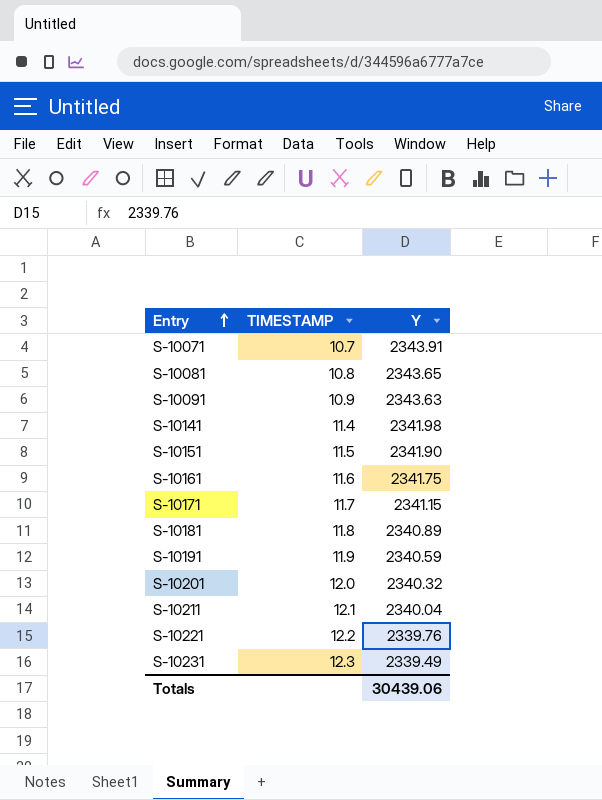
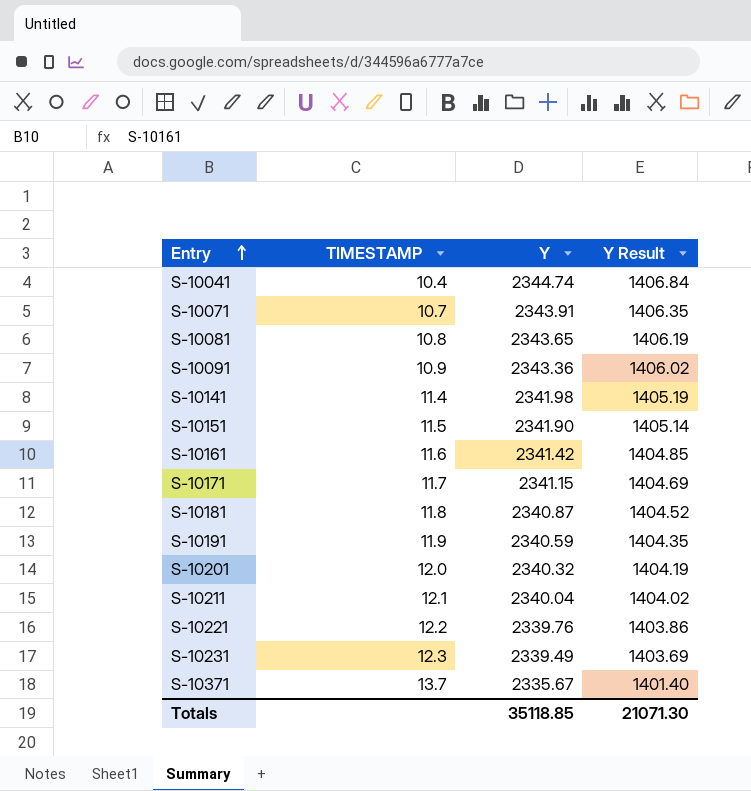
column Y Result | formula: none -> [Y] * 0.6
row S-10041: none -> 10.4 | 2344.74 | 1406.84
S-10091 | Y: 2343.63 -> 2343.36
S-10161 | Y: 2341.75 -> 2341.42
S-10181 | Y: 2340.89 -> 2340.87
row S-10371: none -> 13.7 | 2335.67 | 1401.40
Totals | Y: 30439.06 -> 35118.85

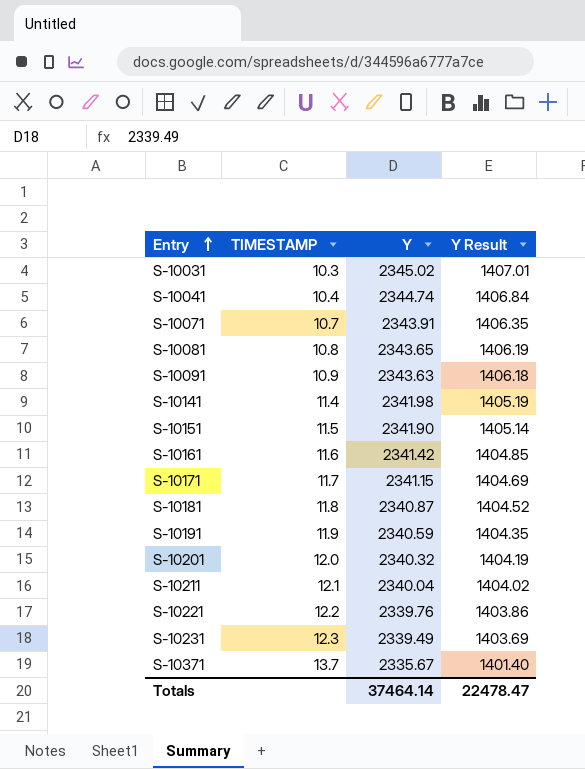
row S-10031: none -> 10.3 | 2345.02 | 1407.01
S-10091 | Y: 2343.36 -> 2343.63
S-10091 | Y Result: 1406.02 -> 1406.18
Totals | Y: 35118.85 -> 37464.14
Totals | Y Result: 21071.30 -> 22478.47

